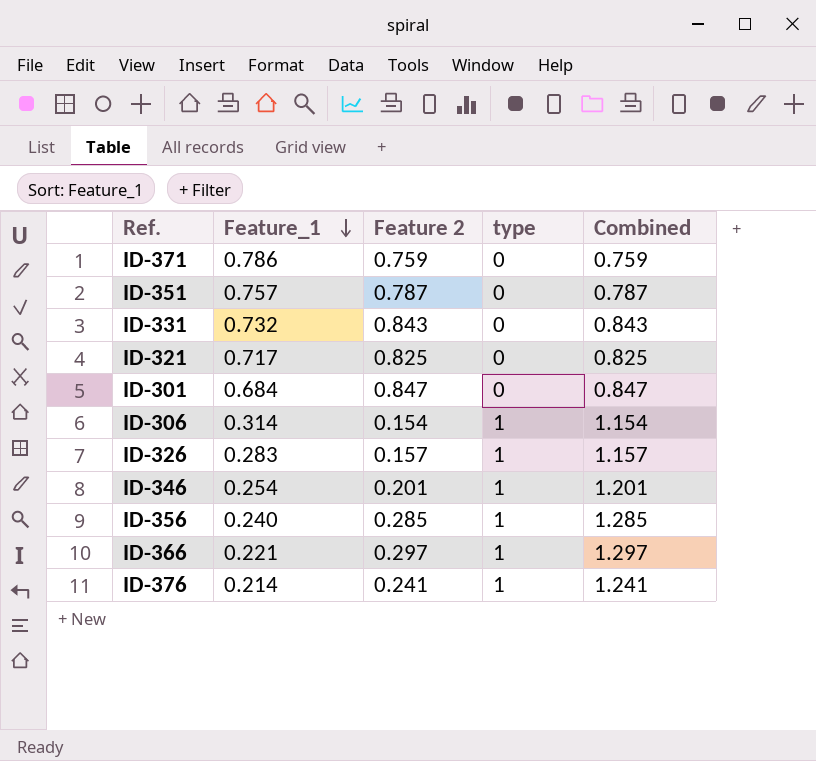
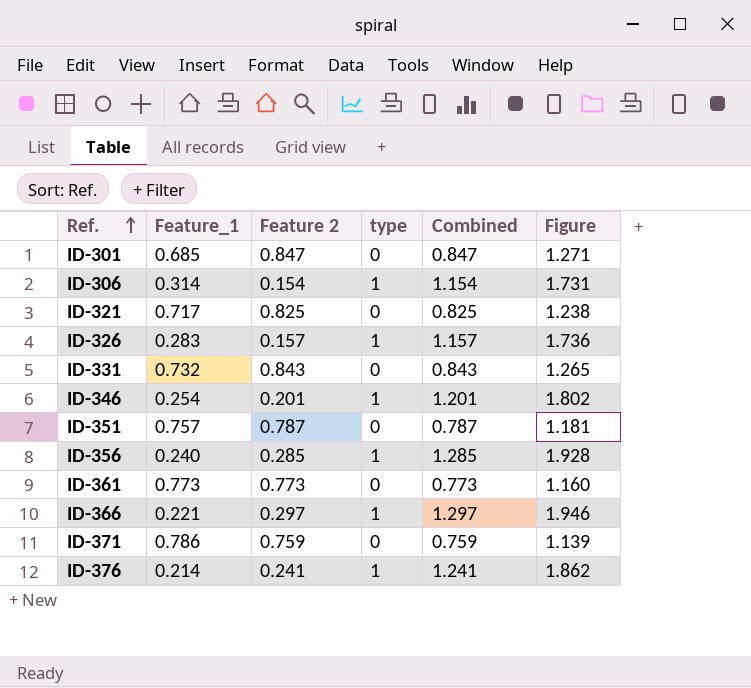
row order: Feature_1 descending -> Ref. ascending
column Figure | formula: none -> [Combined] * 1.5
ID-301 | Feature_1: 0.684 -> 0.685
row ID-361: none -> 0.773 | 0.773 | 0 | 0.773 | 1.160

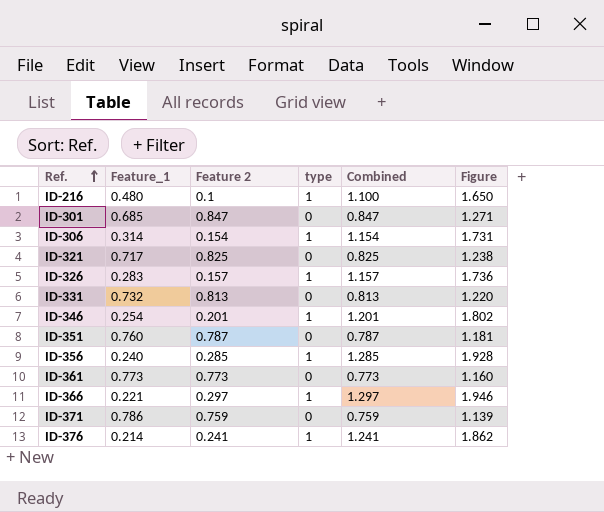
row ID-216: none -> 0.480 | 0.1 | 1 | 1.100 | 1.650
ID-331 | Feature 2: 0.843 -> 0.813
ID-331 | Combined: 0.843 -> 0.813
ID-331 | Figure: 1.265 -> 1.220
ID-351 | Feature_1: 0.757 -> 0.760

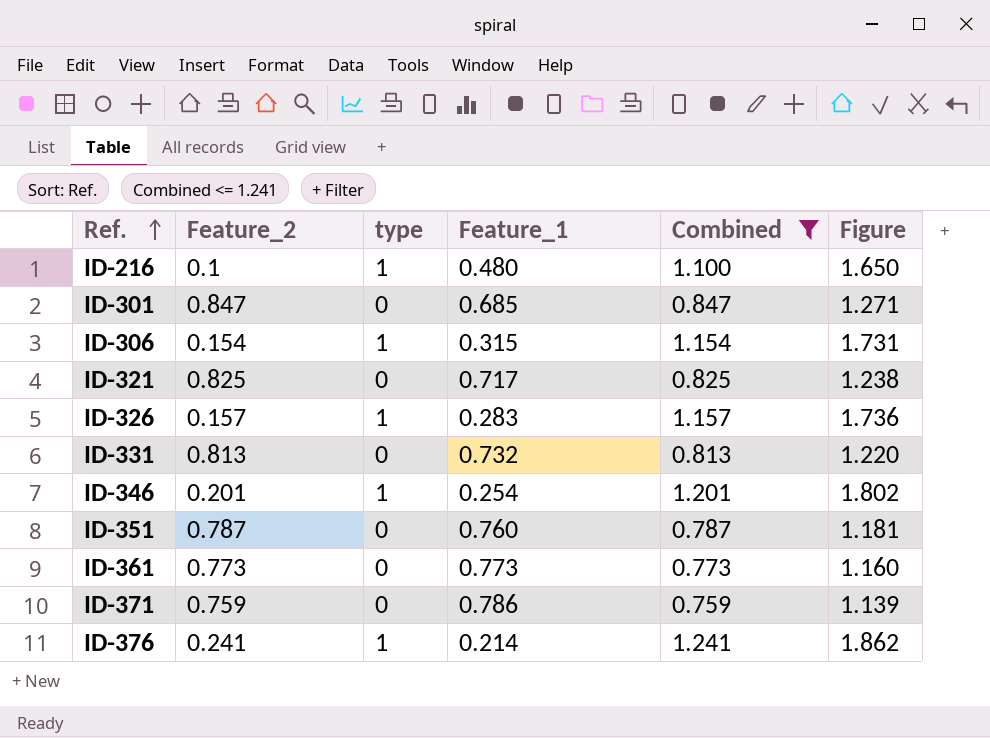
filter: none -> Combined <= 1.241
column name: Feature 2 -> Feature_2
column Feature_1 | position: 2 -> 4
ID-306 | Feature_1: 0.314 -> 0.315

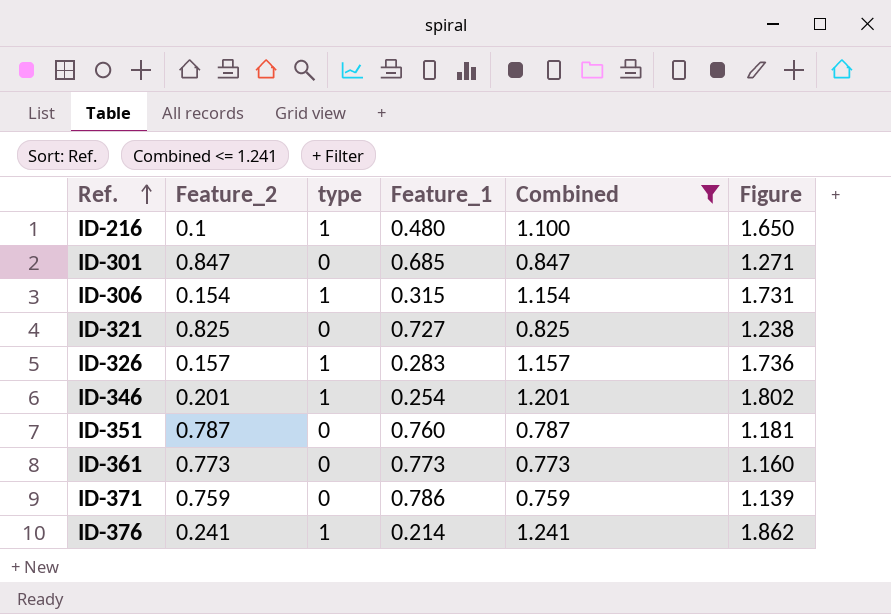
row ID-331: 0.813 | 0 | 0.732 | 0.813 | 1.220 -> none
ID-321 | Feature_1: 0.717 -> 0.727

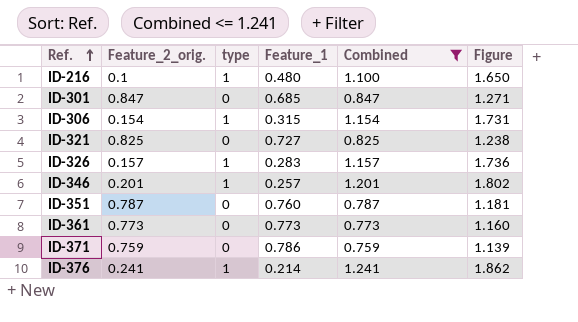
column name: Feature_2 -> Feature_2_orig.
ID-346 | Feature_1: 0.254 -> 0.257

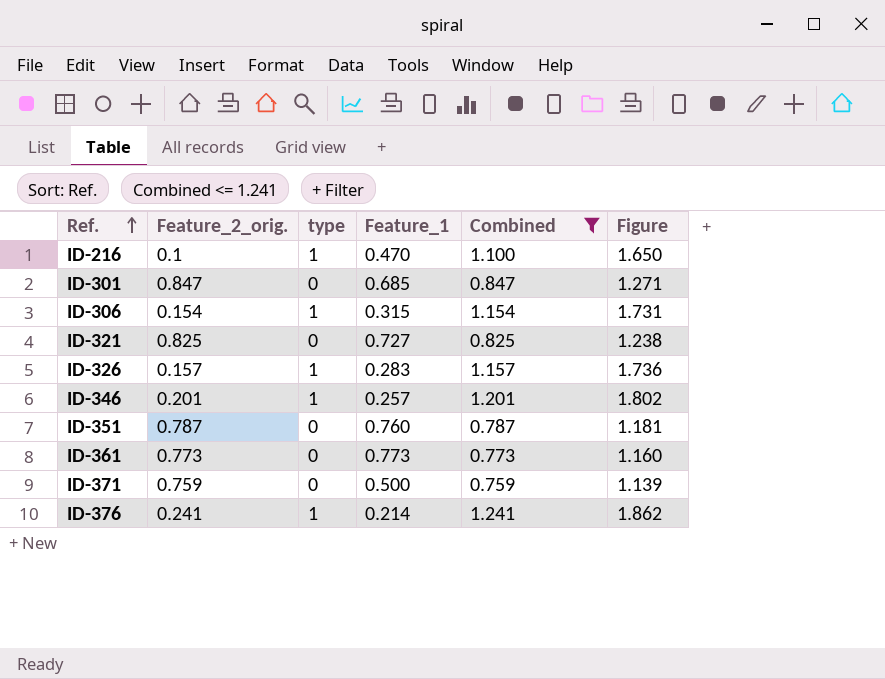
ID-216 | Feature_1: 0.480 -> 0.470
ID-371 | Feature_1: 0.786 -> 0.500

